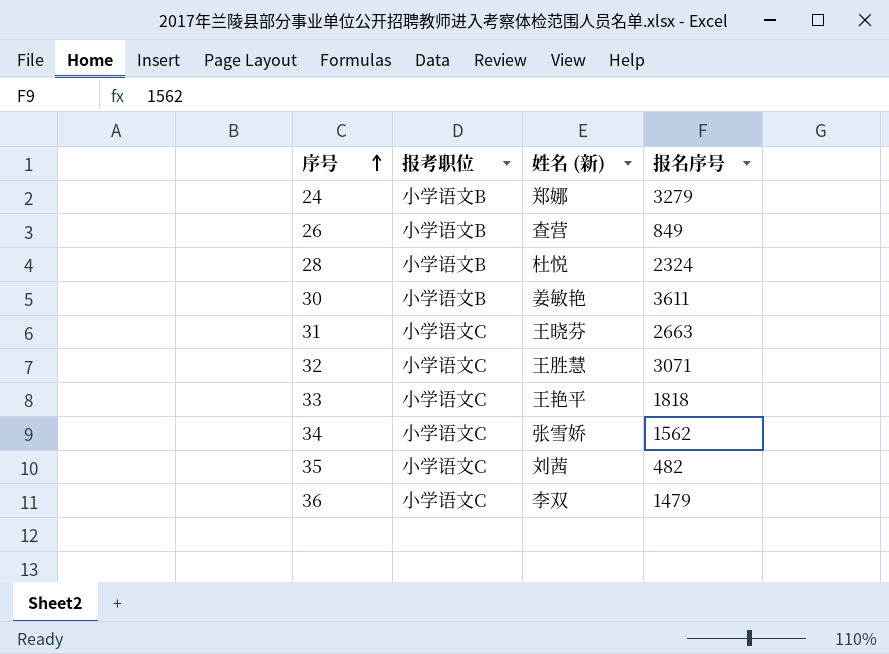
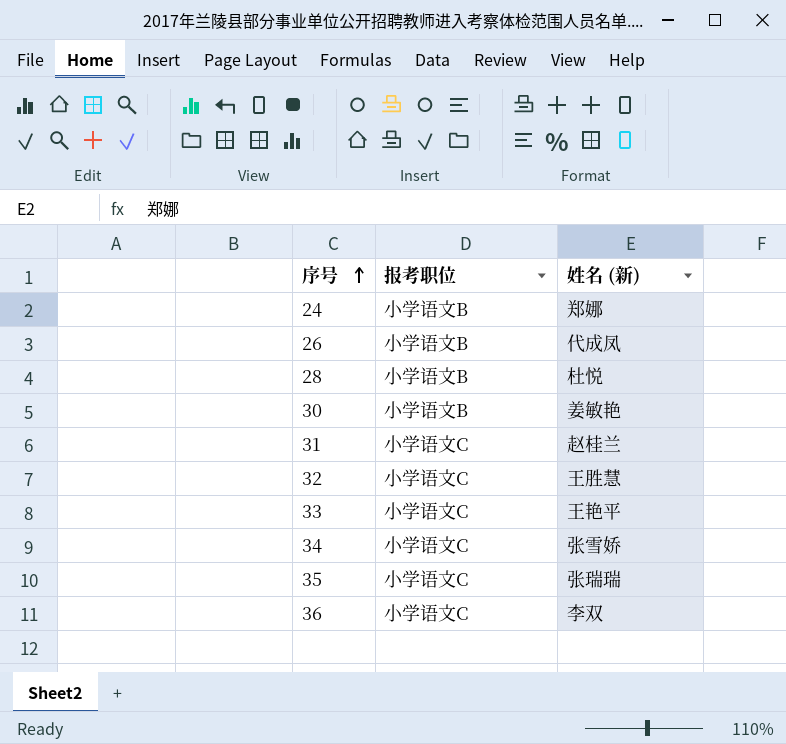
column 报名序号 | position: 4 -> none
26 | 姓名 (新): 查营 -> 代成凤
31 | 姓名 (新): 王晓芬 -> 赵桂兰
35 | 姓名 (新): 刘茜 -> 张瑞瑞

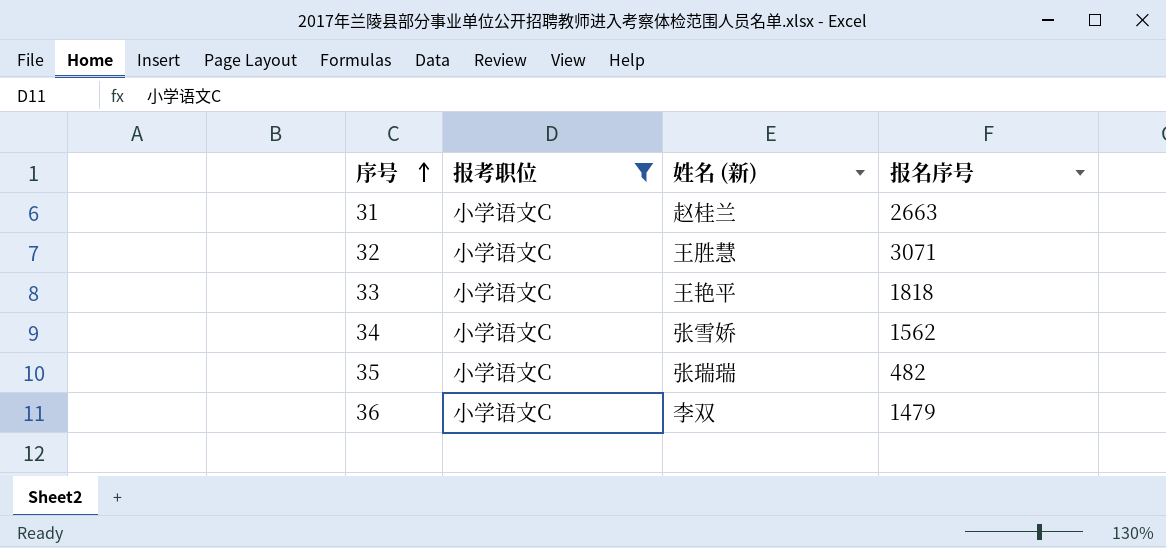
filter: none -> 报考职位 = 小学语文C
column 报名序号 | position: none -> 4

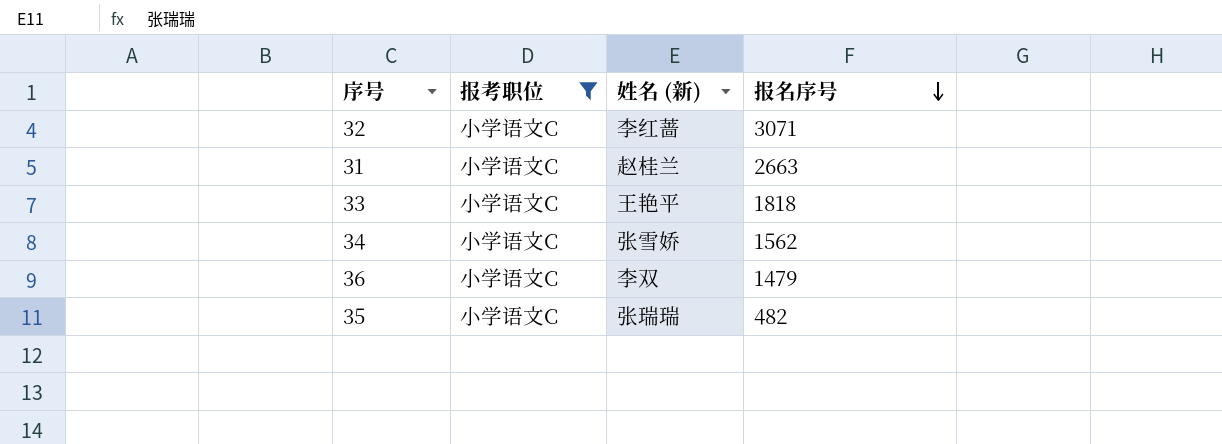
row order: 序号 ascending -> 报名序号 descending
32 | 姓名 (新): 王胜慧 -> 李红蔷

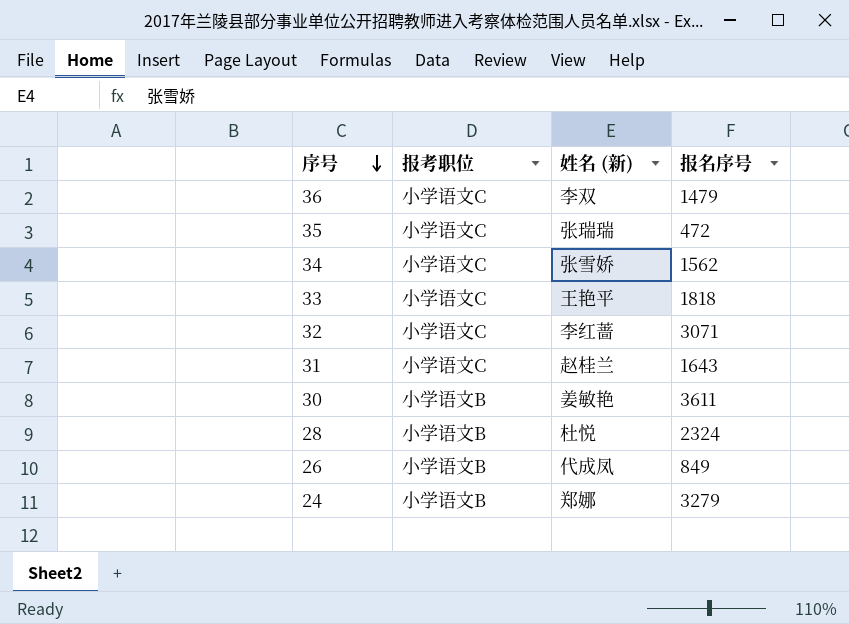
filter: 报考职位 = 小学语文C -> none
row order: 报名序号 descending -> 序号 descending
35 | 报名序号: 482 -> 472
31 | 报名序号: 2663 -> 1643

